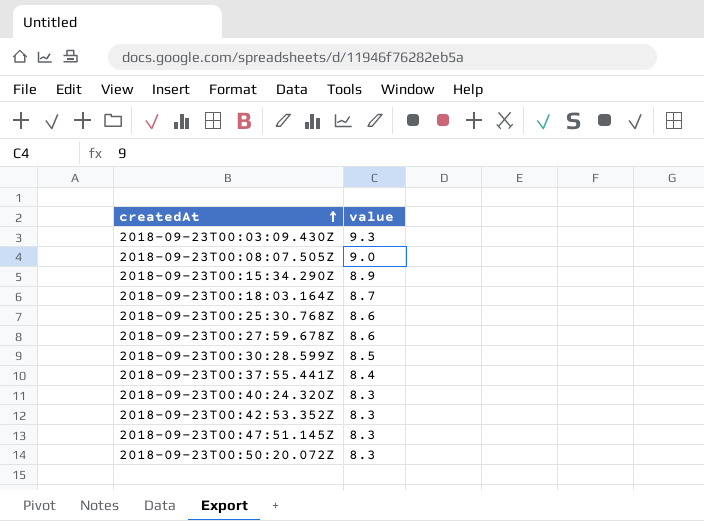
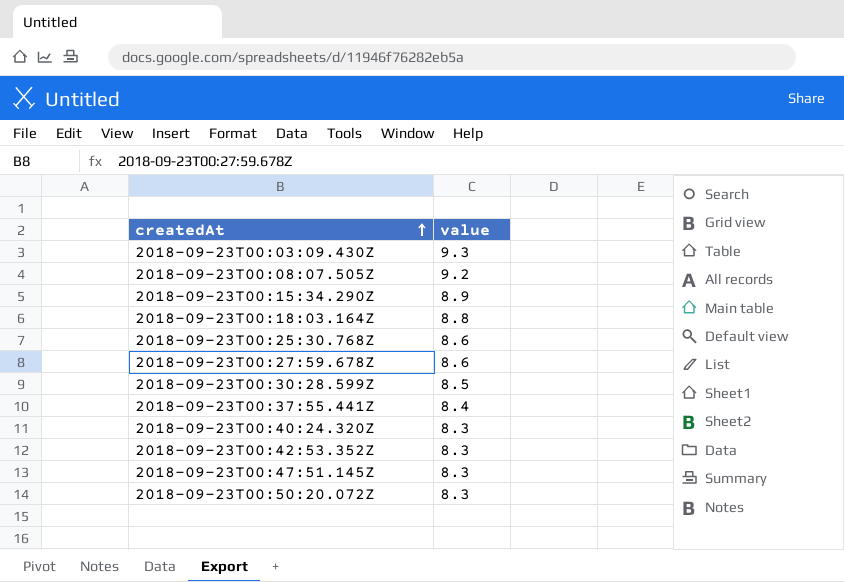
2018-09-23T00:08:07.505Z | value: 9.0 -> 9.2
2018-09-23T00:18:03.164Z | value: 8.7 -> 8.8

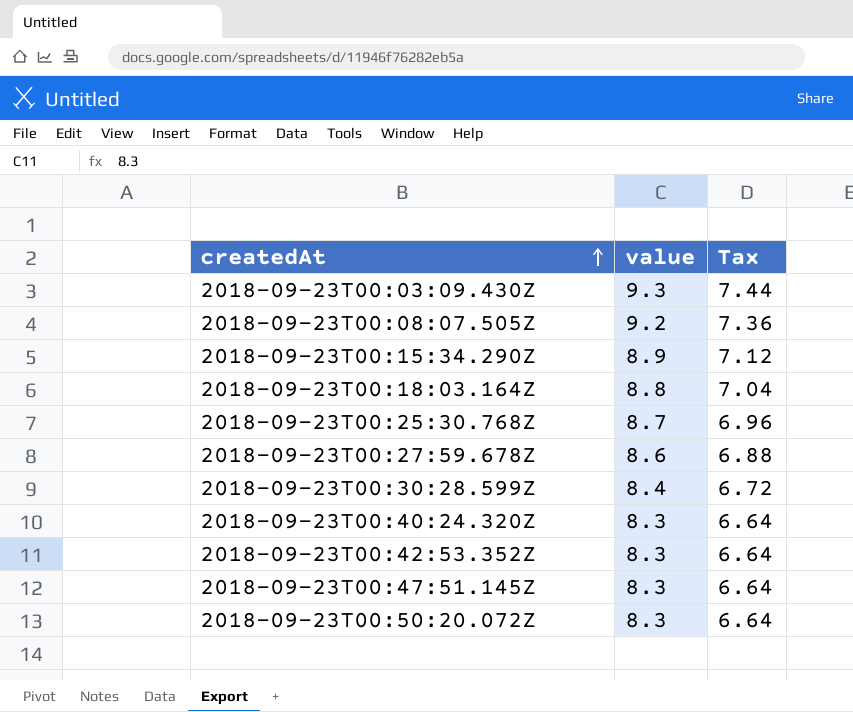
column Tax | formula: none -> [value] * 0.8
row 2018-09-23T00:37:55.441Z: 8.4 -> none
2018-09-23T00:25:30.768Z | value: 8.6 -> 8.7
2018-09-23T00:30:28.599Z | value: 8.5 -> 8.4

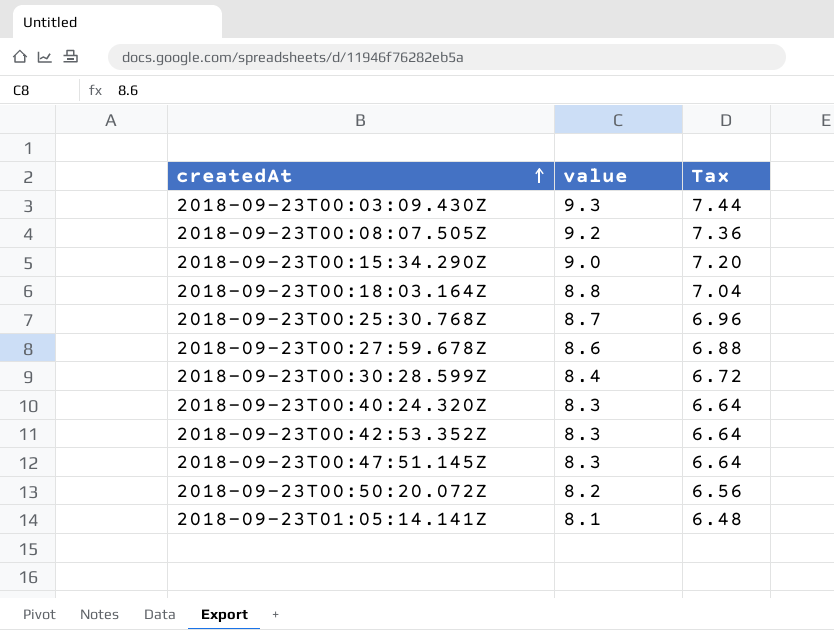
2018-09-23T00:15:34.290Z | value: 8.9 -> 9.0
2018-09-23T00:15:34.290Z | Tax: 7.12 -> 7.20
2018-09-23T00:50:20.072Z | value: 8.3 -> 8.2
2018-09-23T00:50:20.072Z | Tax: 6.64 -> 6.56
row 2018-09-23T01:05:14.141Z: none -> 8.1 | 6.48

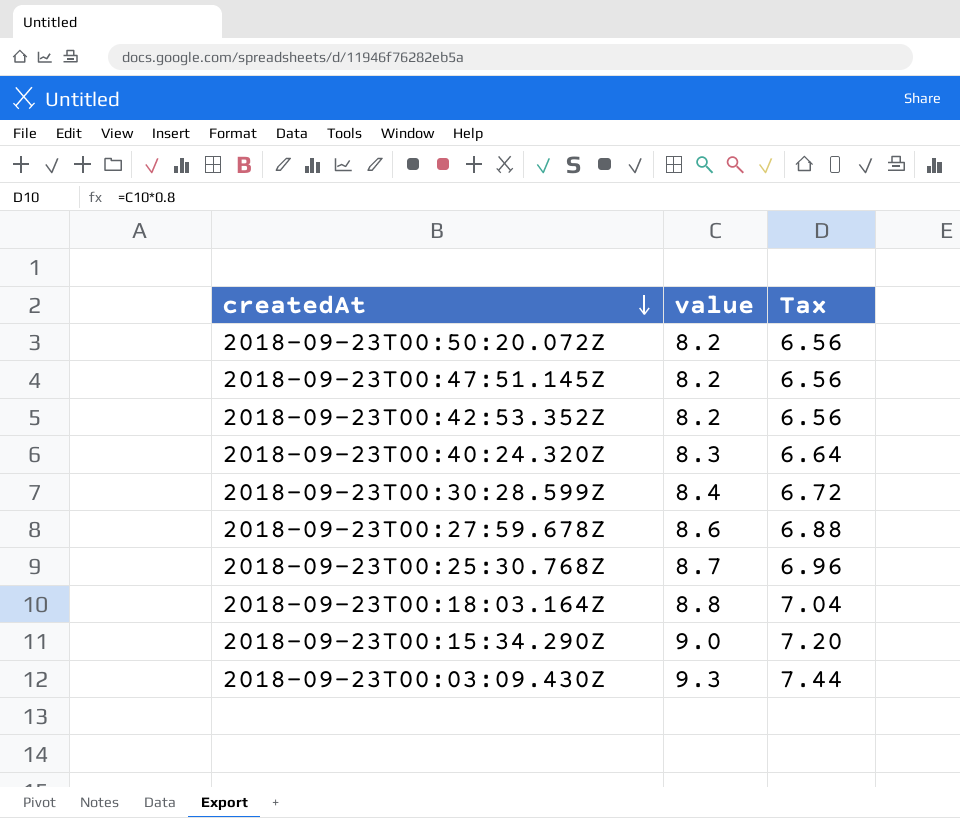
row order: createdAt ascending -> createdAt descending
row 2018-09-23T00:08:07.505Z: 9.2 | 7.36 -> none
row 2018-09-23T01:05:14.141Z: 8.1 | 6.48 -> none
2018-09-23T00:47:51.145Z | value: 8.3 -> 8.2
2018-09-23T00:47:51.145Z | Tax: 6.64 -> 6.56
2018-09-23T00:42:53.352Z | value: 8.3 -> 8.2
2018-09-23T00:42:53.352Z | Tax: 6.64 -> 6.56

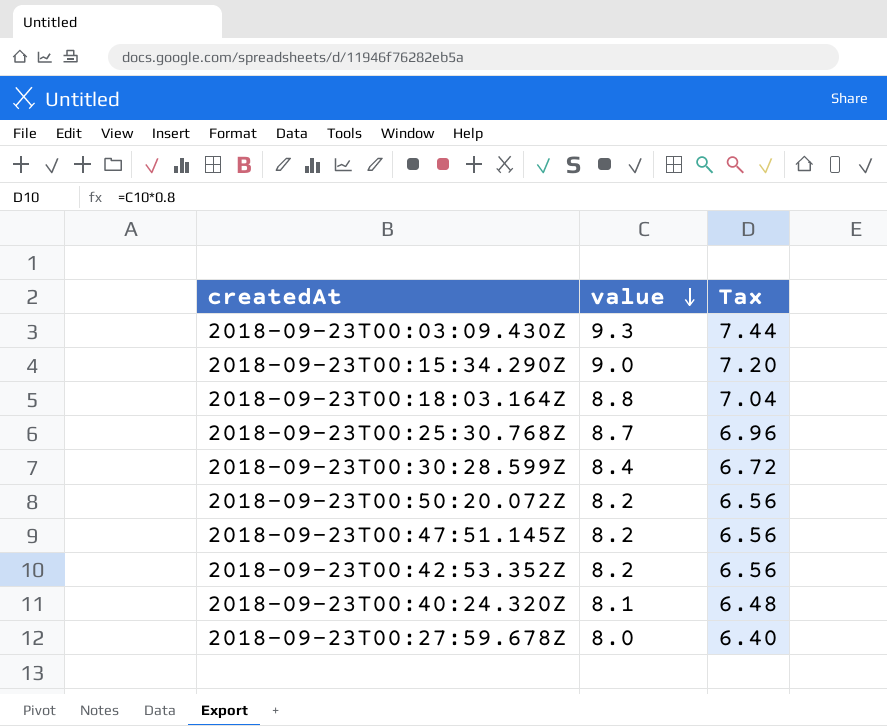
row order: createdAt descending -> value descending
2018-09-23T00:40:24.320Z | value: 8.3 -> 8.1
2018-09-23T00:40:24.320Z | Tax: 6.64 -> 6.48
2018-09-23T00:27:59.678Z | value: 8.6 -> 8.0
2018-09-23T00:27:59.678Z | Tax: 6.88 -> 6.40

